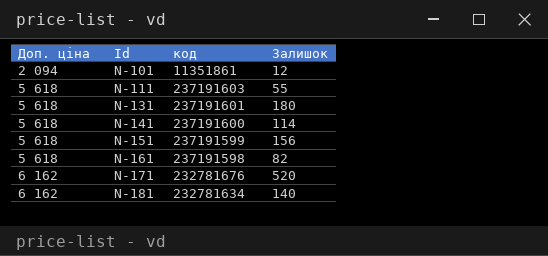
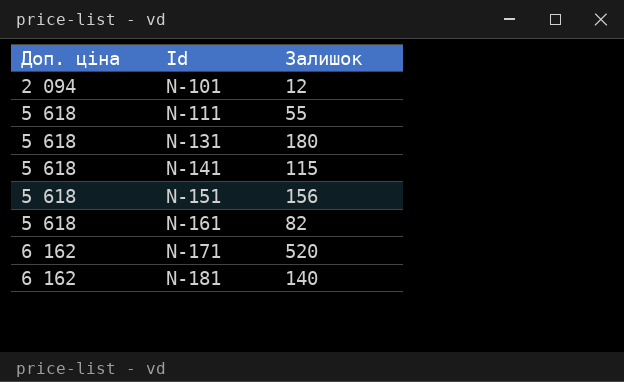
column код | position: 3 -> none
N-141 | Залишок: 114 -> 115

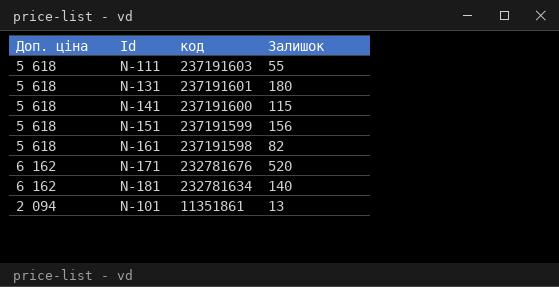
row order: Доп. ціна ascending -> код descending
column код | position: none -> 3
N-101 | Залишок: 12 -> 13

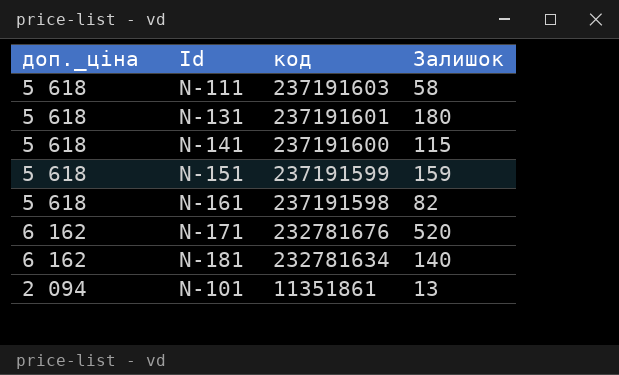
column name: Доп. ціна -> доп._ціна
N-111 | Залишок: 55 -> 58
N-151 | Залишок: 156 -> 159

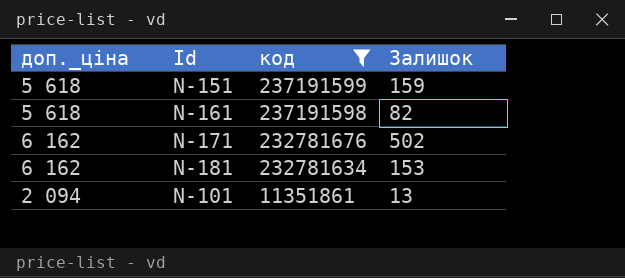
filter: none -> код <= 237191599
N-171 | Залишок: 520 -> 502
N-181 | Залишок: 140 -> 153

